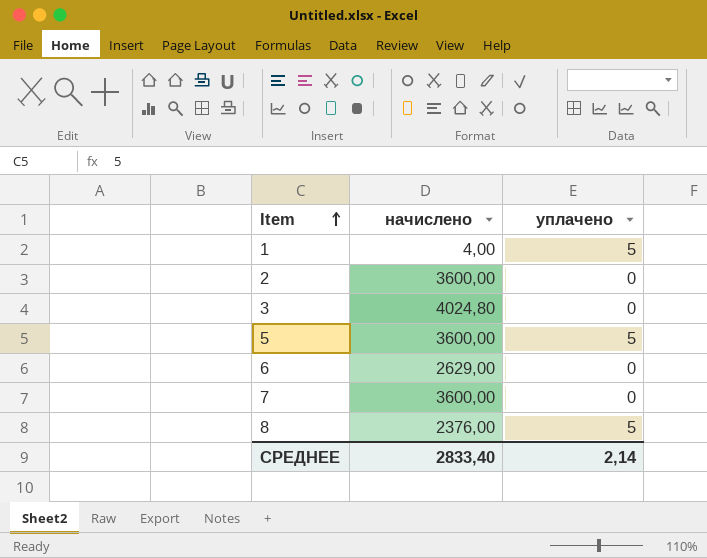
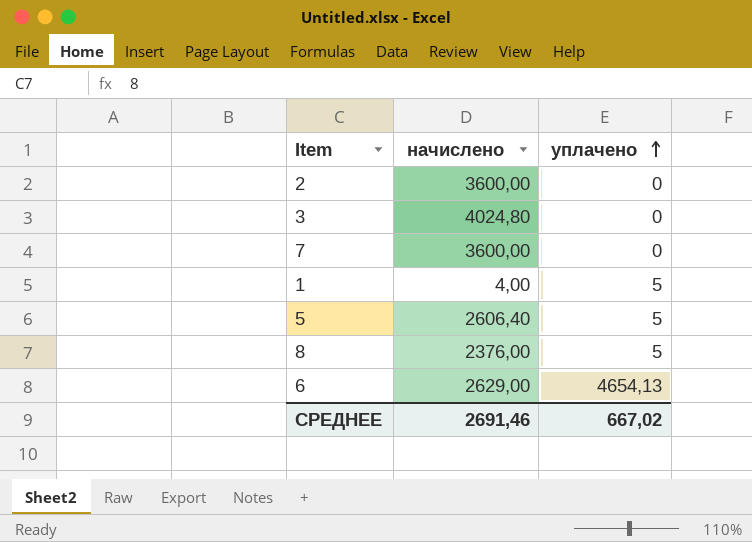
row order: Item ascending -> уплачено ascending
5 | начислено: 3600,00 -> 2606,40
6 | уплачено: 0 -> 4654,13
СРЕДНЕЕ | начислено: 2833,40 -> 2691,46
СРЕДНЕЕ | уплачено: 2,14 -> 667,02

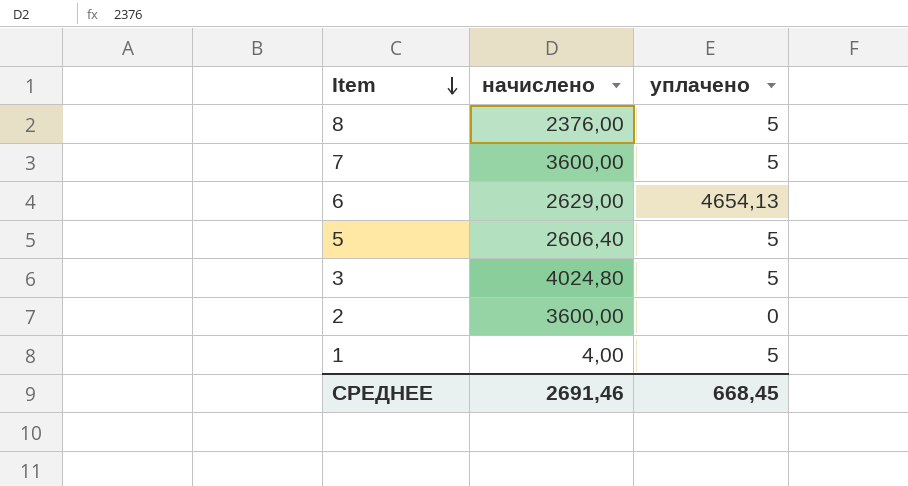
row order: уплачено ascending -> Item descending
7 | уплачено: 0 -> 5
3 | уплачено: 0 -> 5
СРЕДНЕЕ | уплачено: 667,02 -> 668,45

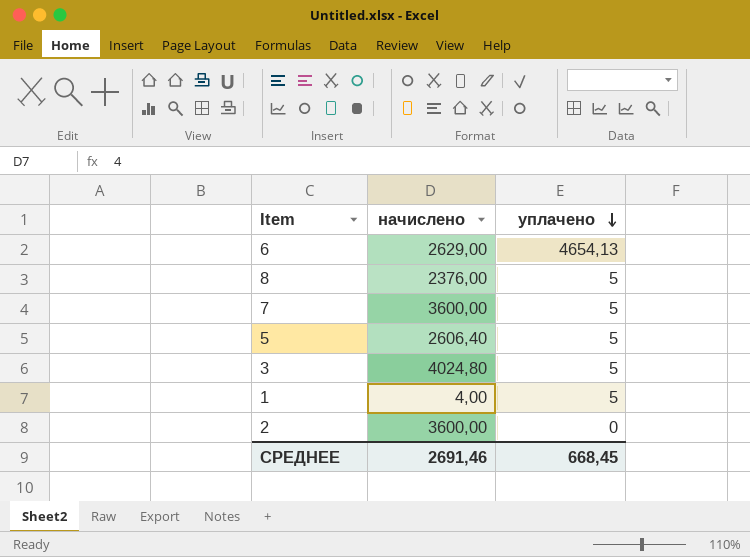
row order: Item descending -> уплачено descending

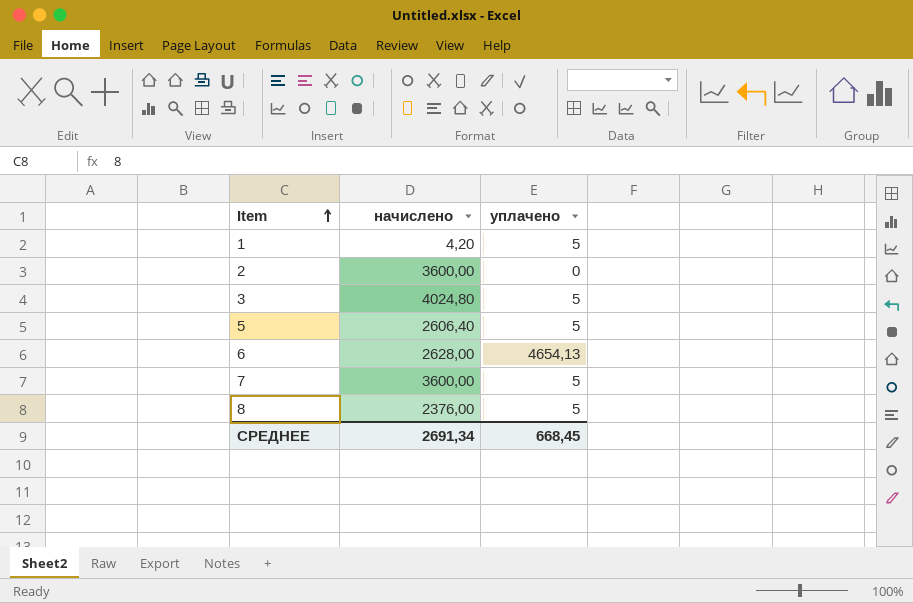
row order: уплачено descending -> Item ascending
1 | начислено: 4,00 -> 4,20
6 | начислено: 2629,00 -> 2628,00
СРЕДНЕЕ | начислено: 2691,46 -> 2691,34

